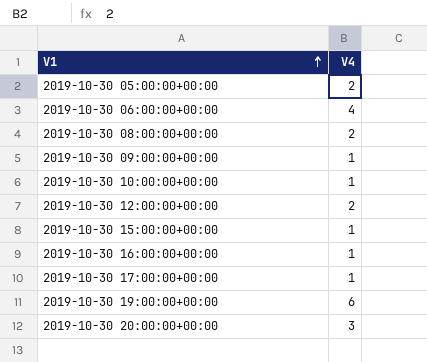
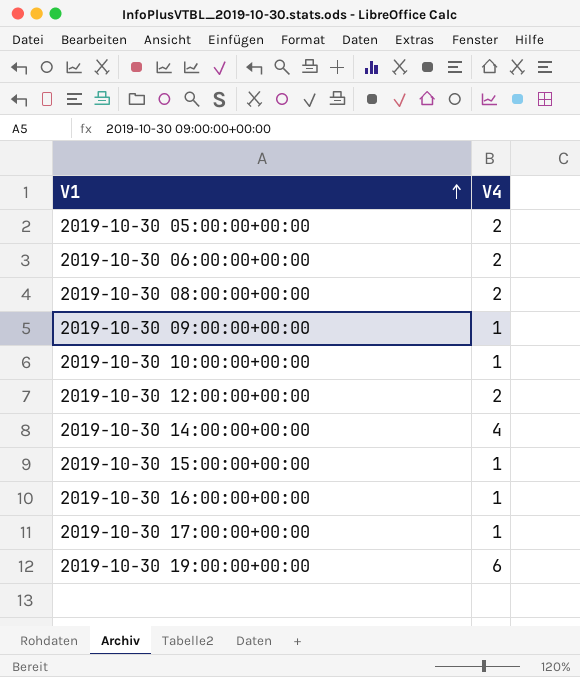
row 2019-10-30 20:00:00+00:00: 3 -> none
2019-10-30 06:00:00+00:00 | V4: 4 -> 2
row 2019-10-30 14:00:00+00:00: none -> 4

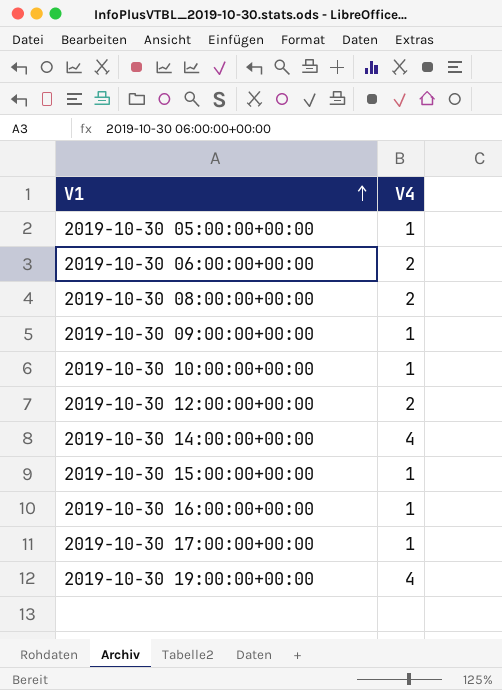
2019-10-30 05:00:00+00:00 | V4: 2 -> 1
2019-10-30 19:00:00+00:00 | V4: 6 -> 4

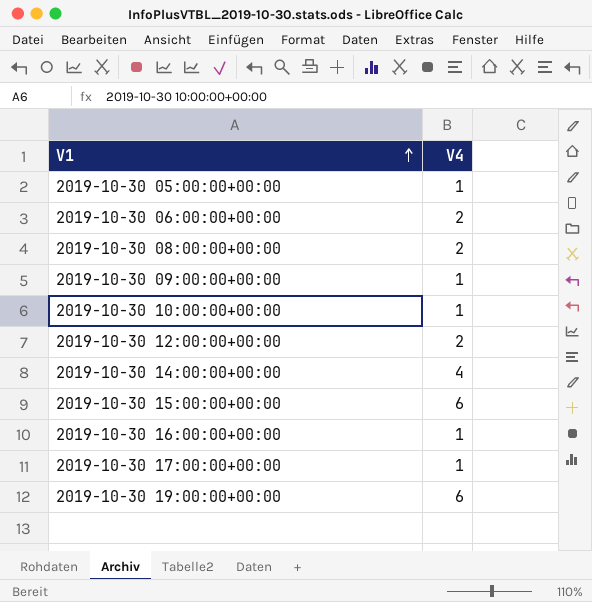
2019-10-30 15:00:00+00:00 | V4: 1 -> 6
2019-10-30 19:00:00+00:00 | V4: 4 -> 6

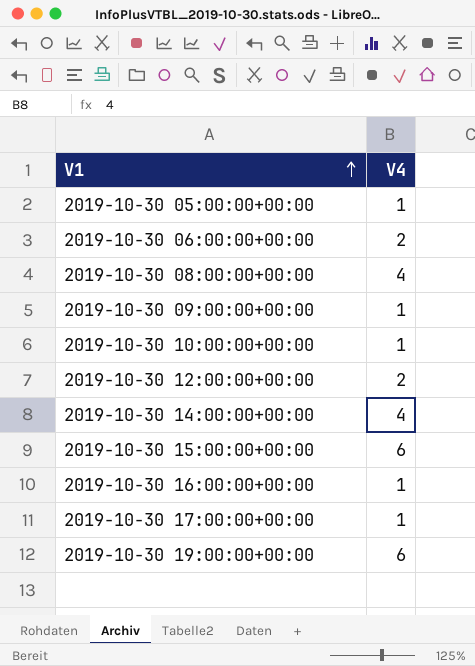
2019-10-30 08:00:00+00:00 | V4: 2 -> 4

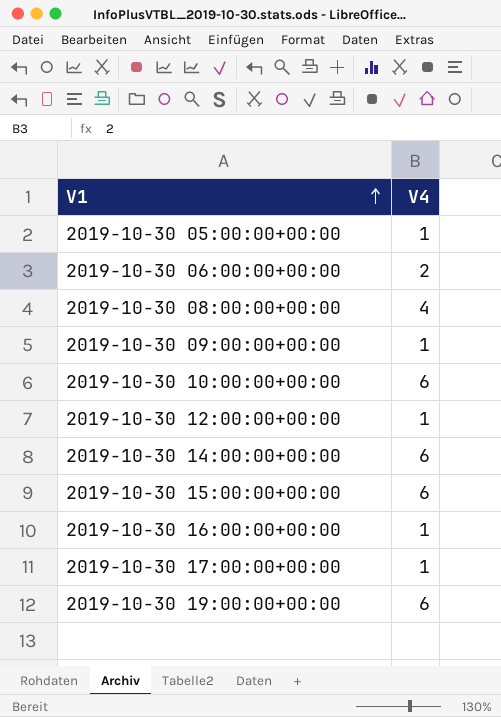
2019-10-30 10:00:00+00:00 | V4: 1 -> 6
2019-10-30 12:00:00+00:00 | V4: 2 -> 1
2019-10-30 14:00:00+00:00 | V4: 4 -> 6

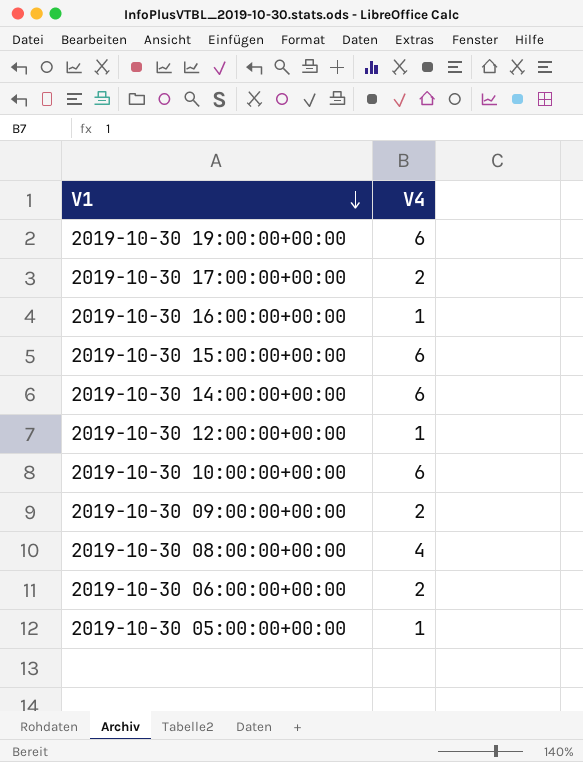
row order: V1 ascending -> V1 descending
2019-10-30 17:00:00+00:00 | V4: 1 -> 2
2019-10-30 09:00:00+00:00 | V4: 1 -> 2

